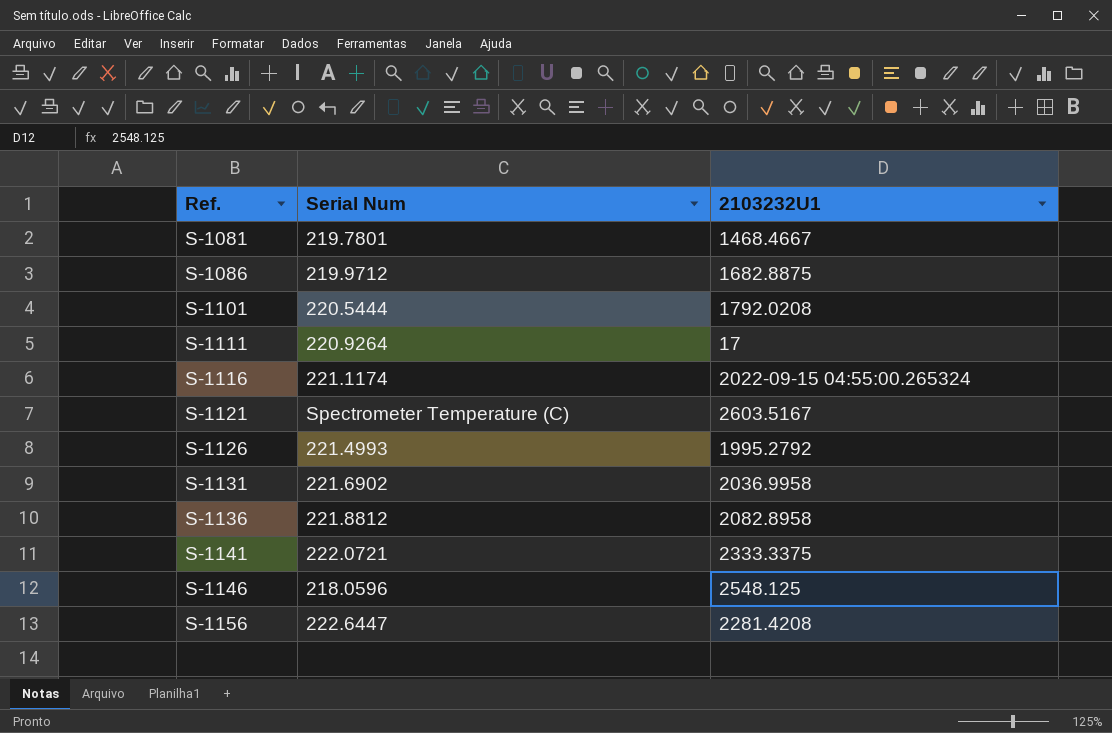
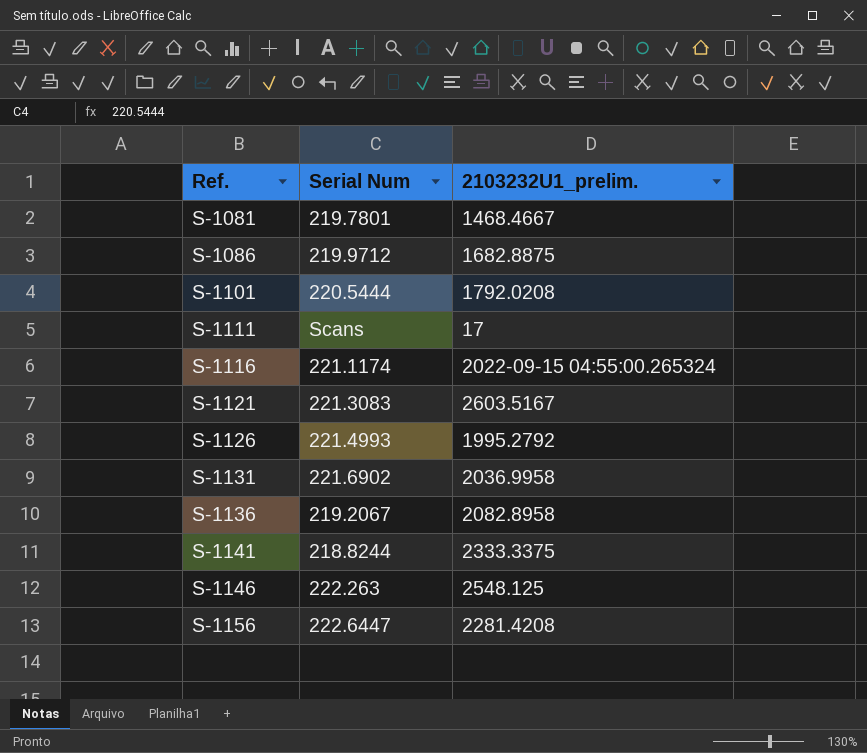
column name: 2103232U1 -> 2103232U1_prelim.
S-1111 | Serial Num: 220.9264 -> Scans
S-1121 | Serial Num: Spectrometer Temperature (C) -> 221.3083
S-1136 | Serial Num: 221.8812 -> 219.2067
S-1141 | Serial Num: 222.0721 -> 218.8244
S-1146 | Serial Num: 218.0596 -> 222.263

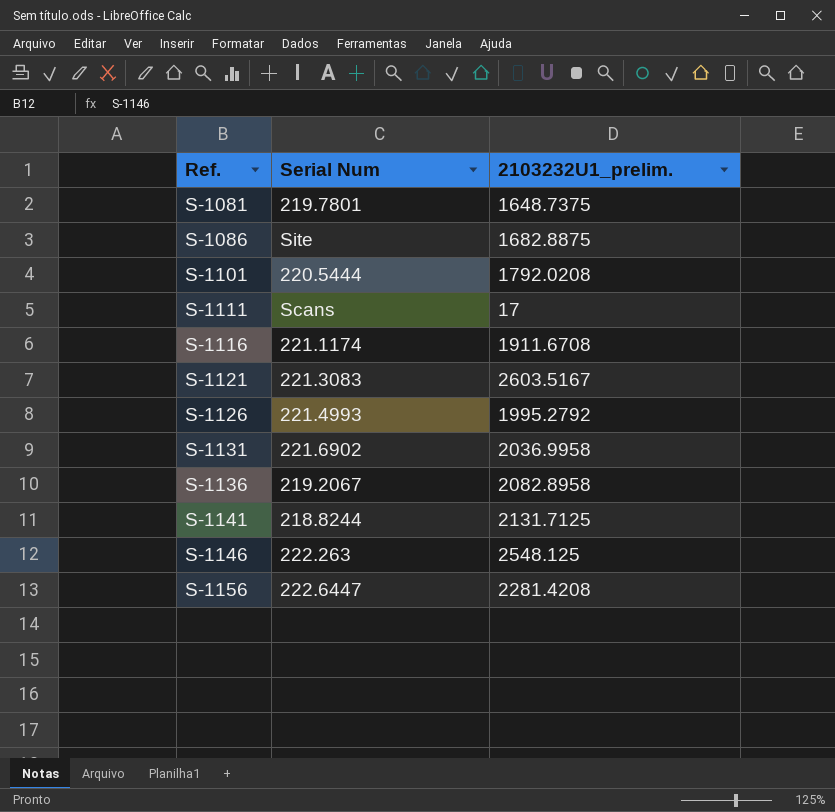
S-1081 | 2103232U1_prelim.: 1468.4667 -> 1648.7375
S-1086 | Serial Num: 219.9712 -> Site
S-1116 | 2103232U1_prelim.: 2022-09-15 04:55:00.265324 -> 1911.6708
S-1141 | 2103232U1_prelim.: 2333.3375 -> 2131.7125

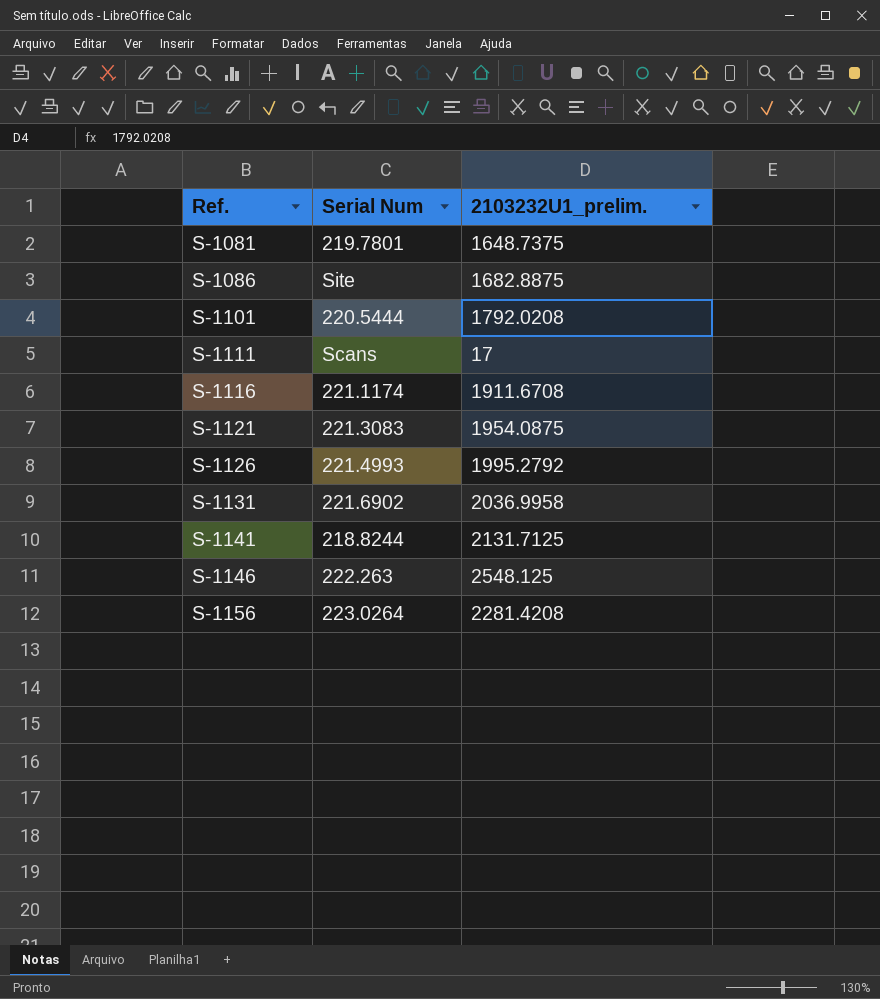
row S-1136: 219.2067 | 2082.8958 -> none
S-1121 | 2103232U1_prelim.: 2603.5167 -> 1954.0875
S-1156 | Serial Num: 222.6447 -> 223.0264

